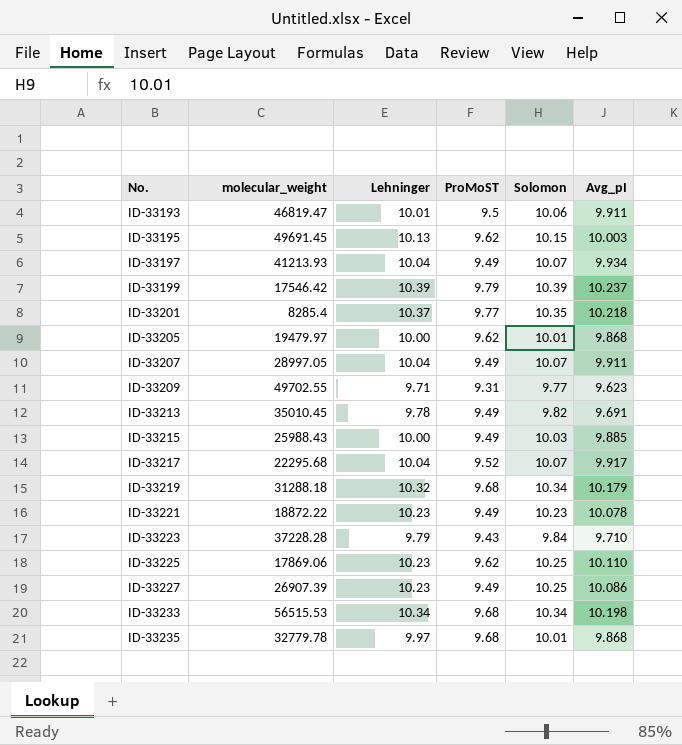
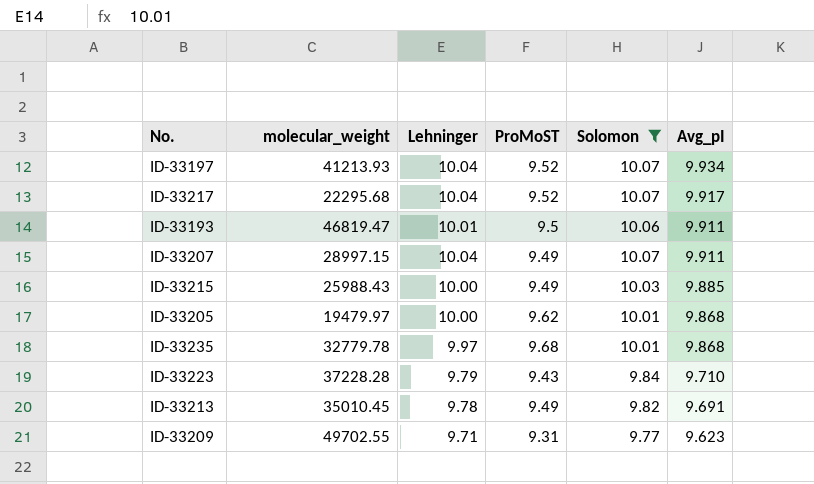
filter: none -> Solomon <= 10.07
row order: No. ascending -> Avg_pI descending
ID-33197 | ProMoST: 9.49 -> 9.52
ID-33207 | molecular_weight: 28997.05 -> 28997.15

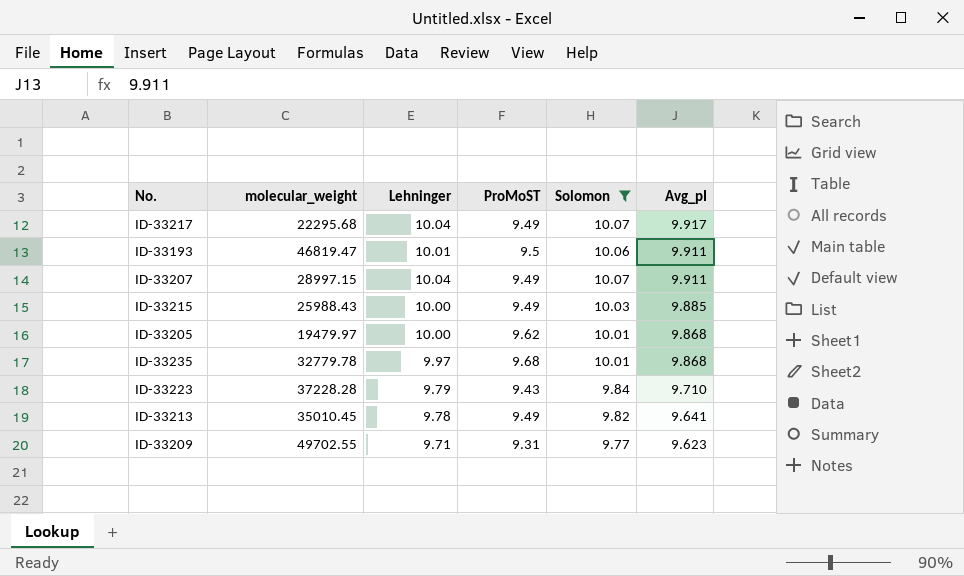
row ID-33197: 41213.93 | 10.04 | 9.52 | 10.07 | 9.934 -> none
ID-33217 | ProMoST: 9.52 -> 9.49
ID-33213 | Avg_pI: 9.691 -> 9.641

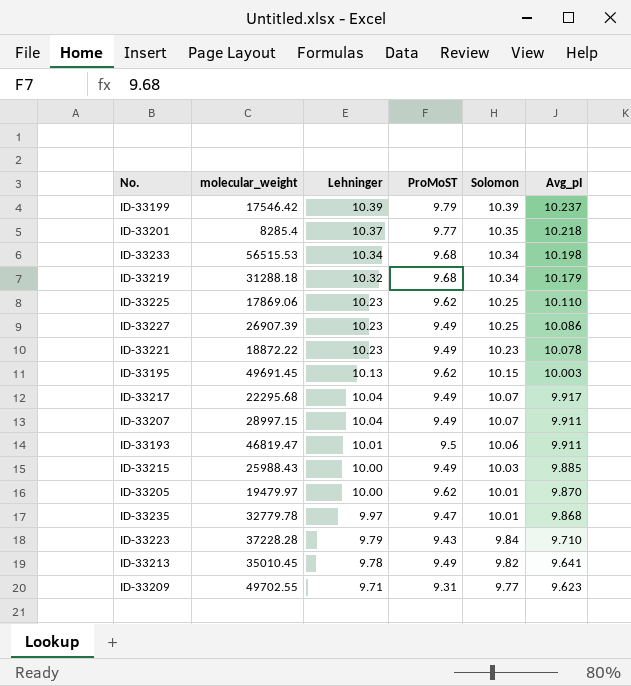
filter: Solomon <= 10.07 -> none
row order: Avg_pI descending -> Lehninger descending
ID-33205 | Avg_pI: 9.868 -> 9.870
ID-33235 | ProMoST: 9.68 -> 9.47

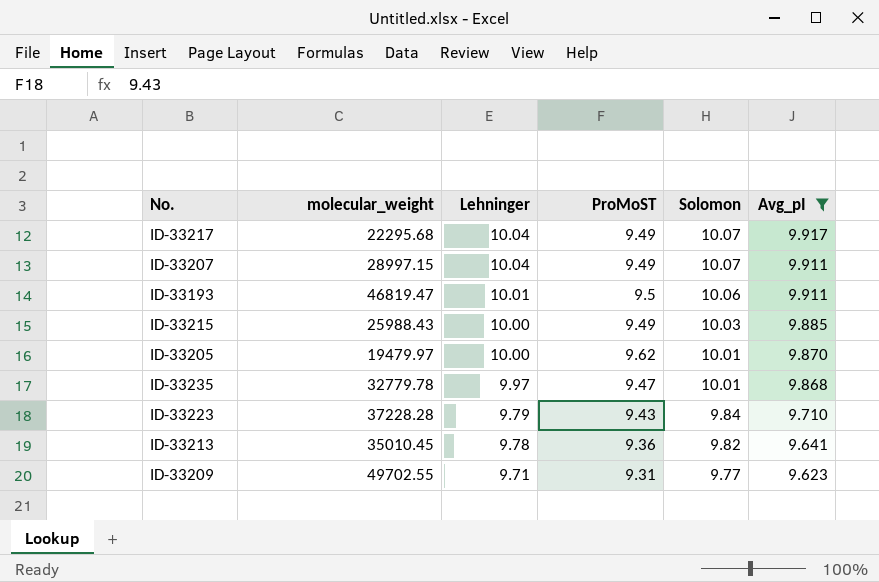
filter: none -> Avg_pI <= 9.917
ID-33213 | ProMoST: 9.49 -> 9.36

